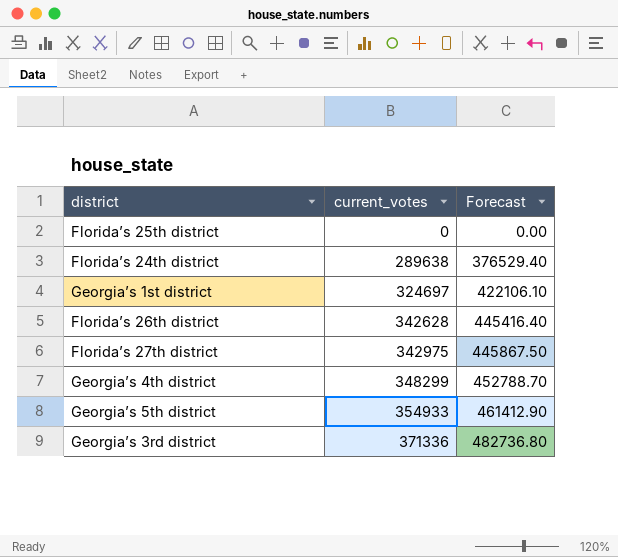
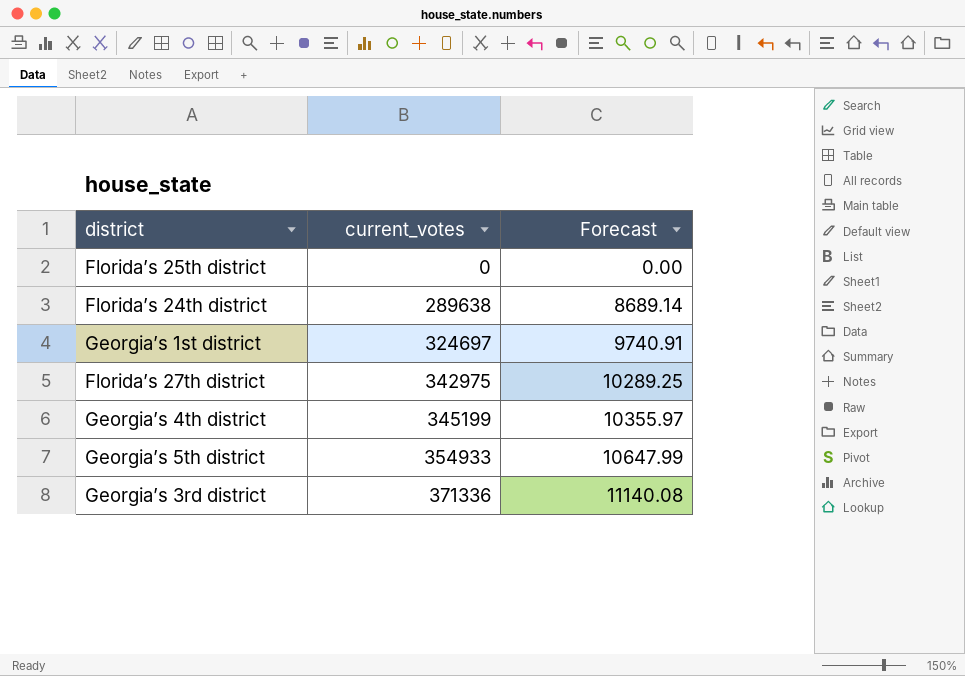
column Forecast | formula: [current_votes] * 1.3 -> [current_votes] * 0.03
row Florida’s 26th district: 342628 | 445416.40 -> none
Georgia’s 4th district | current_votes: 348299 -> 345199

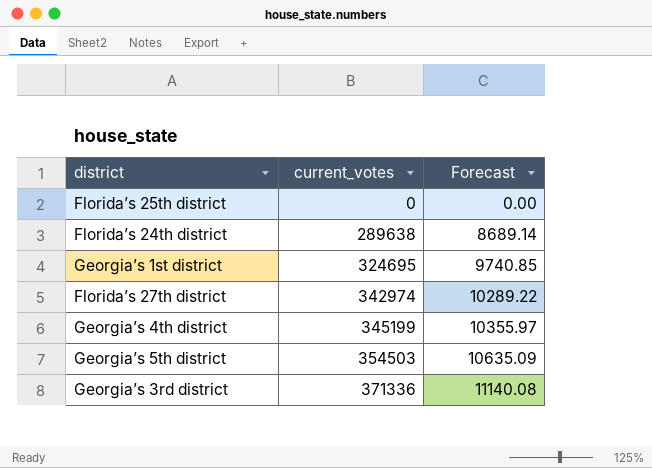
Georgia’s 1st district | current_votes: 324697 -> 324695
Georgia’s 1st district | Forecast: 9740.91 -> 9740.85
Florida’s 27th district | current_votes: 342975 -> 342974
Florida’s 27th district | Forecast: 10289.25 -> 10289.22
Georgia’s 5th district | current_votes: 354933 -> 354503
Georgia’s 5th district | Forecast: 10647.99 -> 10635.09

